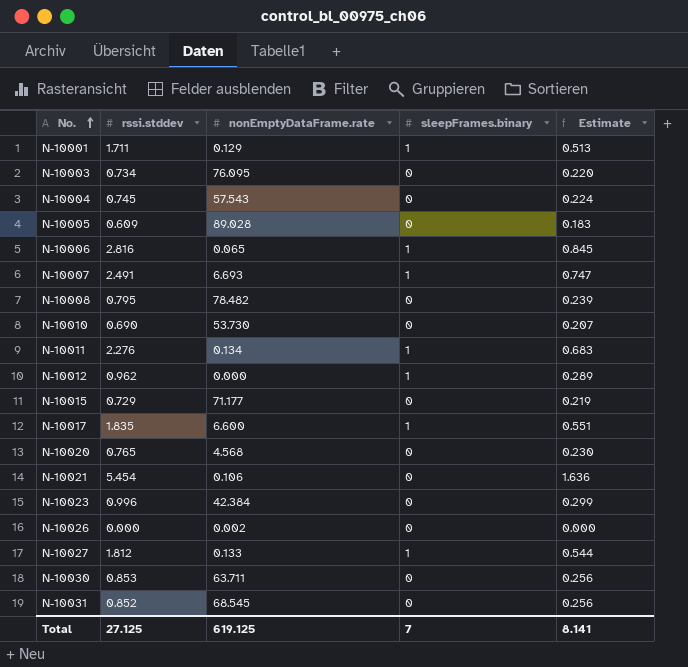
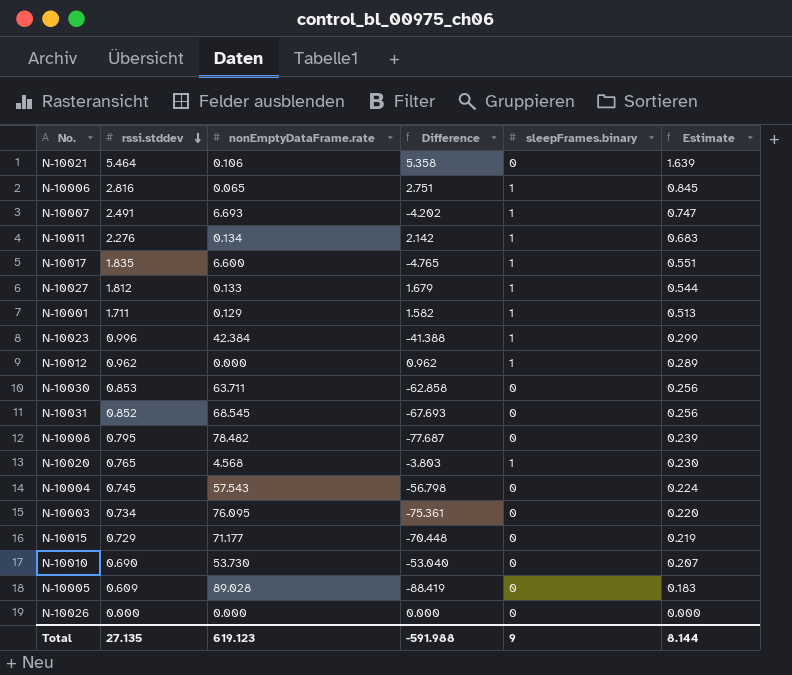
row order: No. ascending -> rssi.stddev descending
column Difference | formula: none -> [rssi.stddev] - [nonEmptyDataFrame.rate]
N-10021 | rssi.stddev: 5.454 -> 5.464
N-10021 | Estimate: 1.636 -> 1.639
N-10023 | sleepFrames.binary: 0 -> 1
N-10020 | sleepFrames.binary: 0 -> 1
N-10026 | nonEmptyDataFrame.rate: 0.002 -> 0.000
Total | rssi.stddev: 27.125 -> 27.135
Total | nonEmptyDataFrame.rate: 619.125 -> 619.123
Total | sleepFrames.binary: 7 -> 9
Total | Estimate: 8.141 -> 8.144

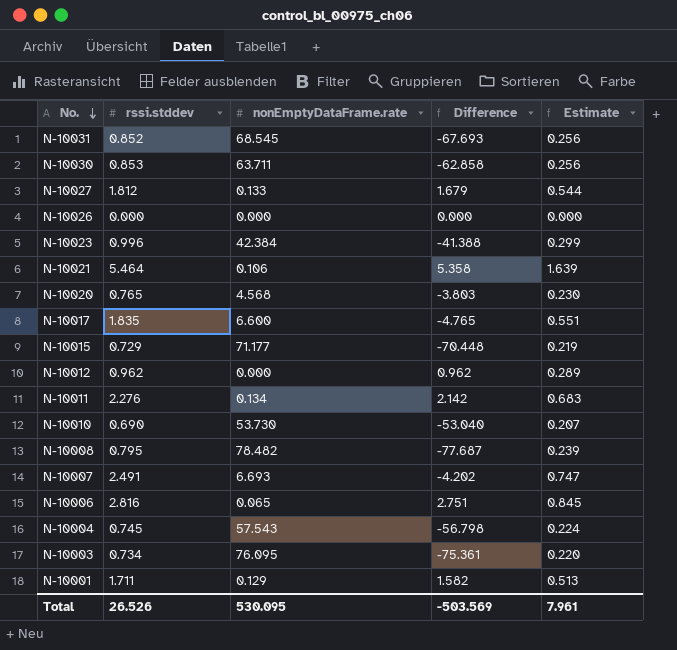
row order: rssi.stddev descending -> No. descending
column sleepFrames.binary | position: 5 -> none
row N-10005: 0.609 | 89.028 | -88.419 | 0 | 0.183 -> none
Total | rssi.stddev: 27.135 -> 26.526
Total | nonEmptyDataFrame.rate: 619.123 -> 530.095
Total | Difference: -591.988 -> -503.569
Total | Estimate: 8.144 -> 7.961

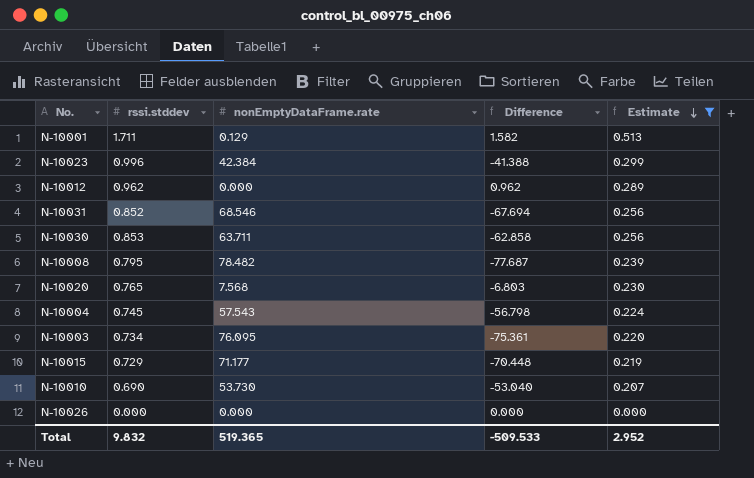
filter: none -> Estimate <= 0.513
row order: No. descending -> Estimate descending
N-10031 | nonEmptyDataFrame.rate: 68.545 -> 68.546
N-10031 | Difference: -67.693 -> -67.694
N-10020 | nonEmptyDataFrame.rate: 4.568 -> 7.568
N-10020 | Difference: -3.803 -> -6.803
Total | rssi.stddev: 26.526 -> 9.832
Total | nonEmptyDataFrame.rate: 530.095 -> 519.365
Total | Difference: -503.569 -> -509.533
Total | Estimate: 7.961 -> 2.952

